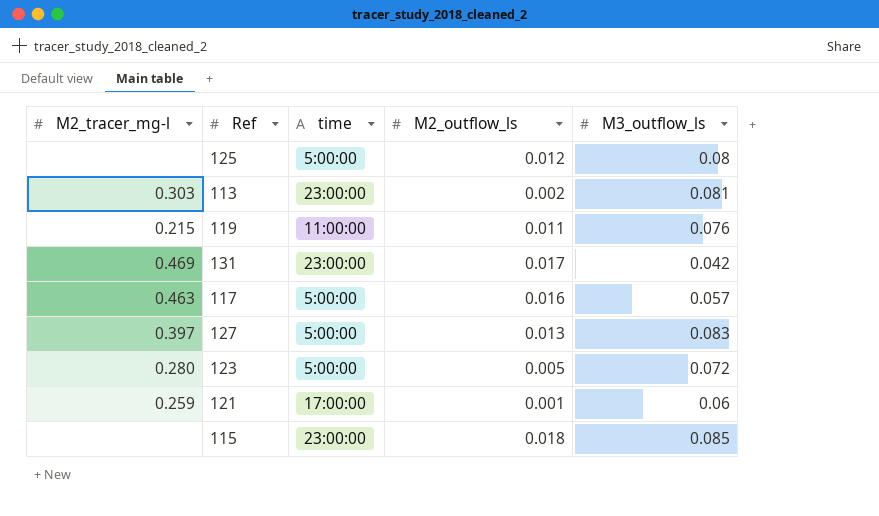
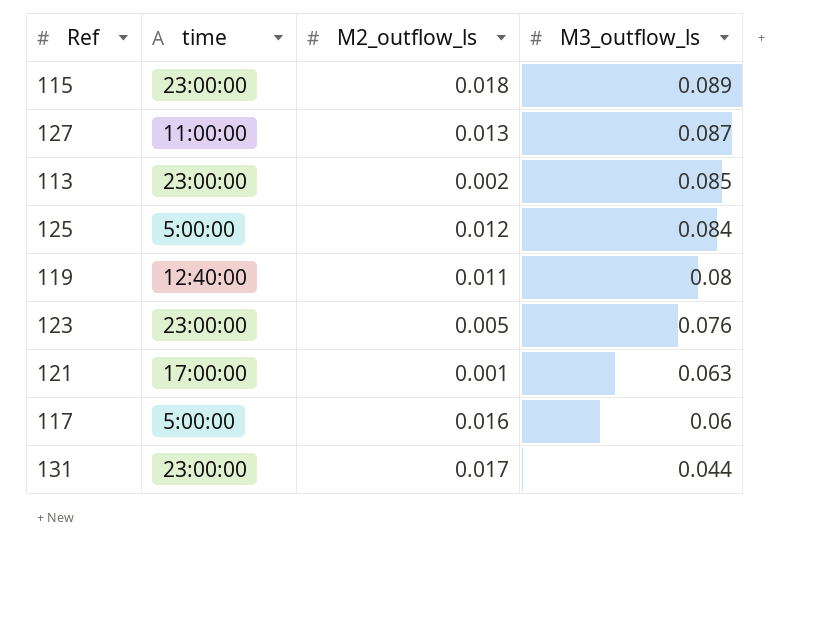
row order: none -> M3_outflow_ls descending
column M2_tracer_mg-l | position: 1 -> none
115 | M3_outflow_ls: 0.085 -> 0.089
127 | time: 5:00:00 -> 11:00:00
127 | M3_outflow_ls: 0.083 -> 0.087
113 | M3_outflow_ls: 0.081 -> 0.085
125 | M3_outflow_ls: 0.08 -> 0.084
119 | time: 11:00:00 -> 12:40:00
119 | M3_outflow_ls: 0.076 -> 0.08
123 | time: 5:00:00 -> 23:00:00
123 | M3_outflow_ls: 0.072 -> 0.076
121 | M3_outflow_ls: 0.06 -> 0.063
117 | M3_outflow_ls: 0.057 -> 0.06
131 | M3_outflow_ls: 0.042 -> 0.044

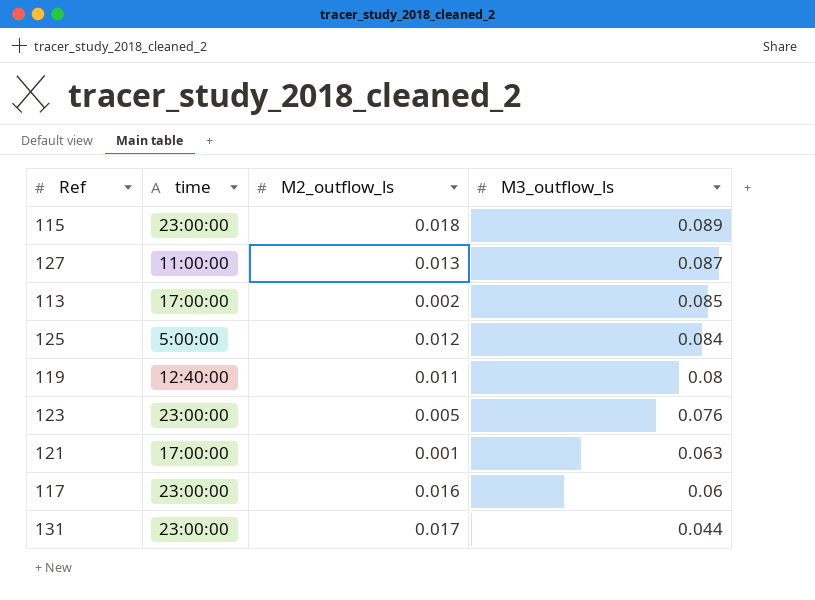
113 | time: 23:00:00 -> 17:00:00
117 | time: 5:00:00 -> 23:00:00

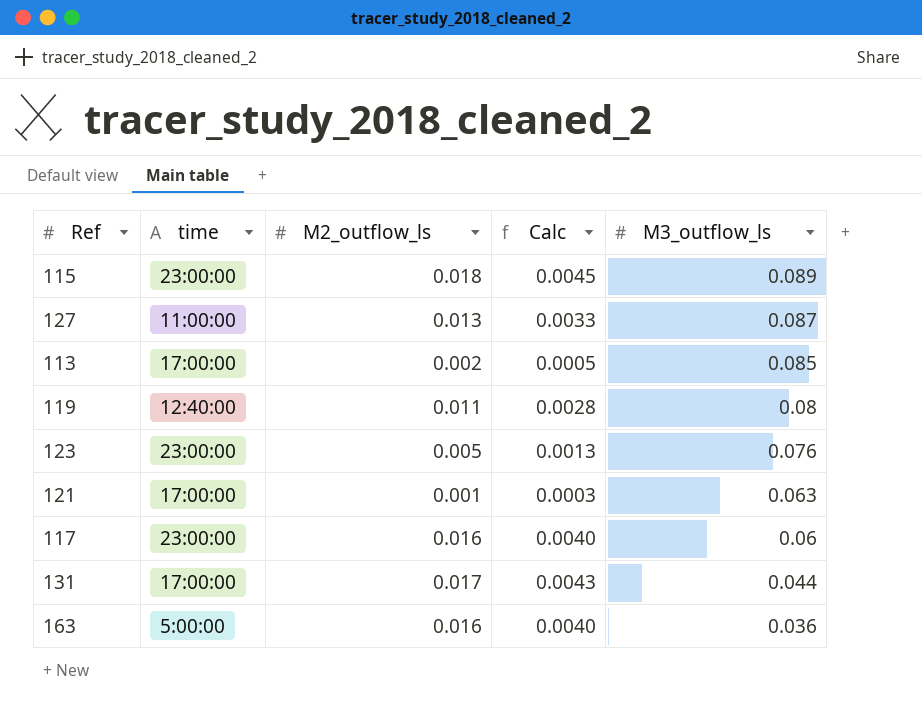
column Calc | formula: none -> [M2_outflow_ls] * 0.25
row 125: 5:00:00 | 0.012 | 0.084 -> none
131 | time: 23:00:00 -> 17:00:00
row 163: none -> 5:00:00 | 0.016 | 0.0040 | 0.036

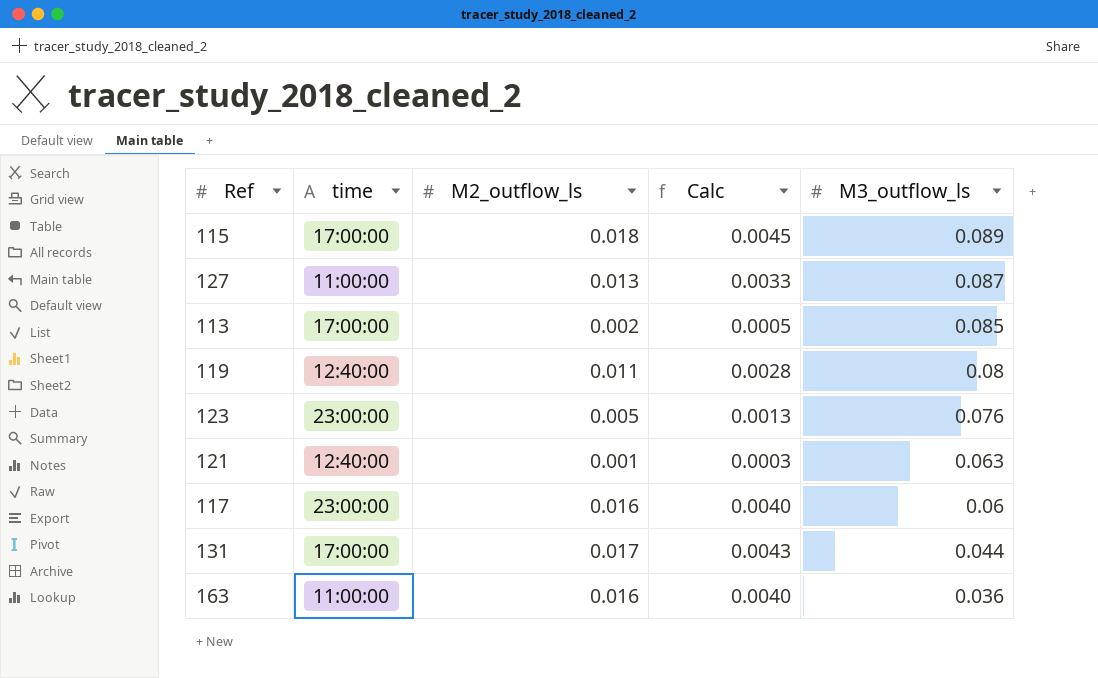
115 | time: 23:00:00 -> 17:00:00
121 | time: 17:00:00 -> 12:40:00
163 | time: 5:00:00 -> 11:00:00

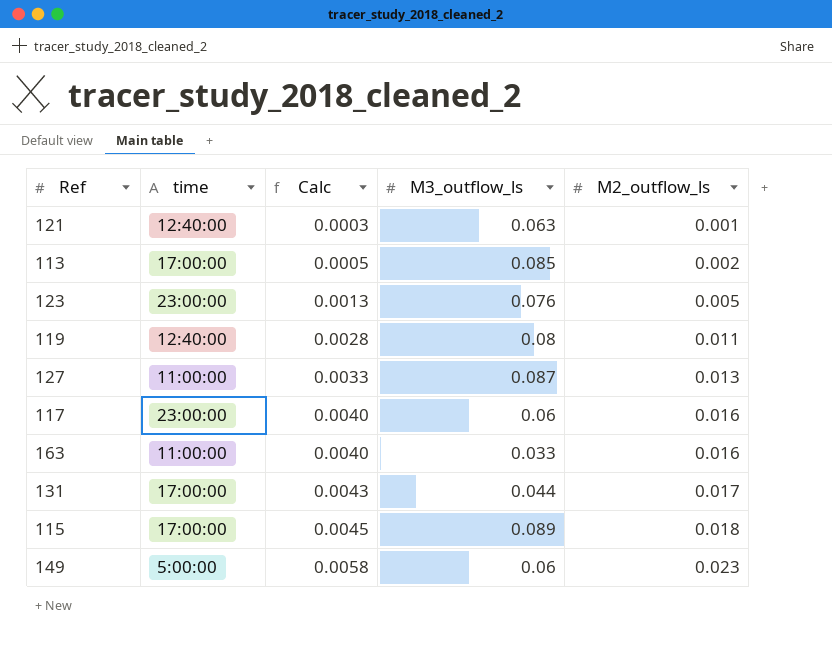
row order: M3_outflow_ls descending -> Calc ascending
column M2_outflow_ls | position: 3 -> 5
163 | M3_outflow_ls: 0.036 -> 0.033
row 149: none -> 5:00:00 | 0.0058 | 0.06 | 0.023

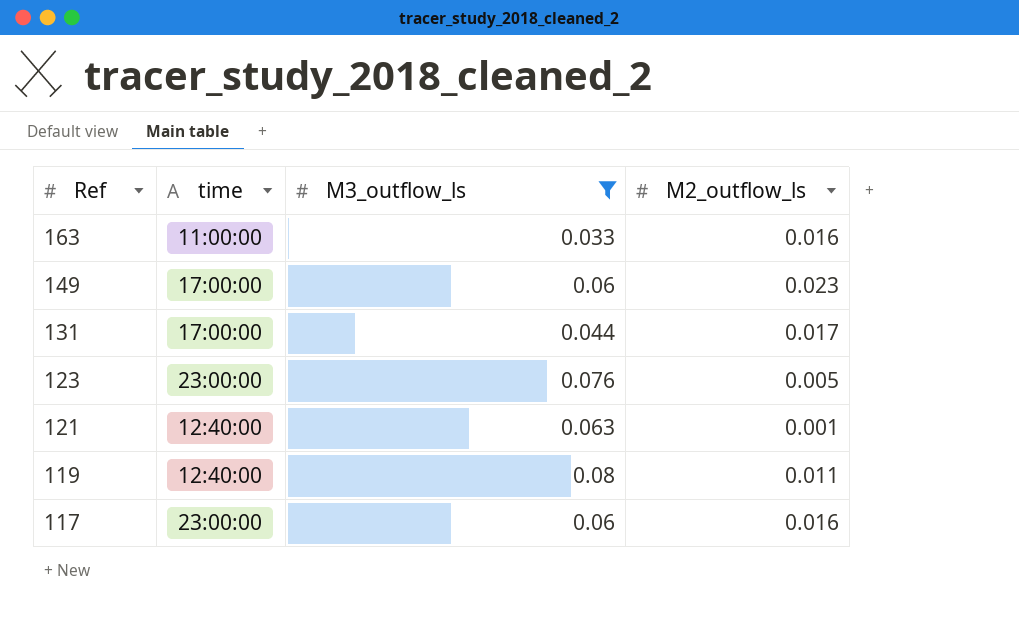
filter: none -> M3_outflow_ls <= 0.08
row order: Calc ascending -> Ref descending
column Calc | formula: [M2_outflow_ls] * 0.25 -> none
149 | time: 5:00:00 -> 17:00:00

